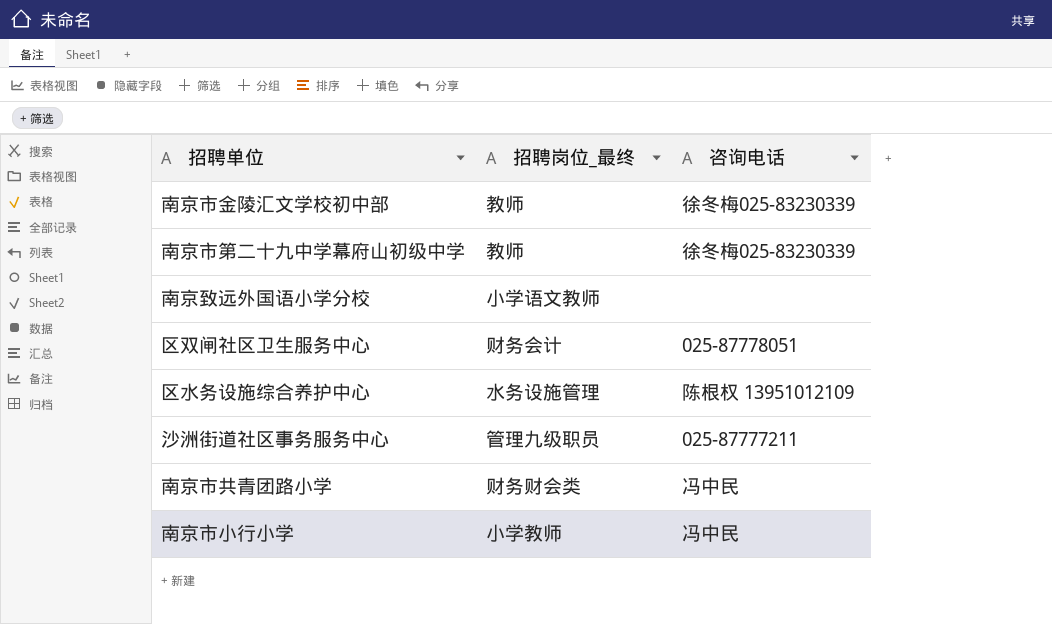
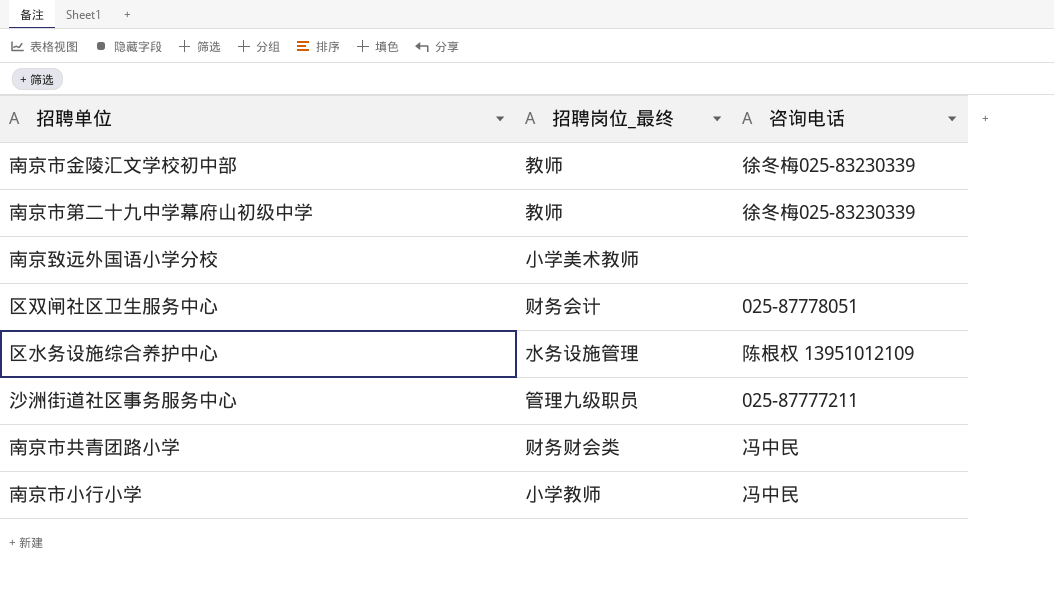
南京致远外国语小学分校 | 招聘岗位_最终: 小学语文教师 -> 小学美术教师

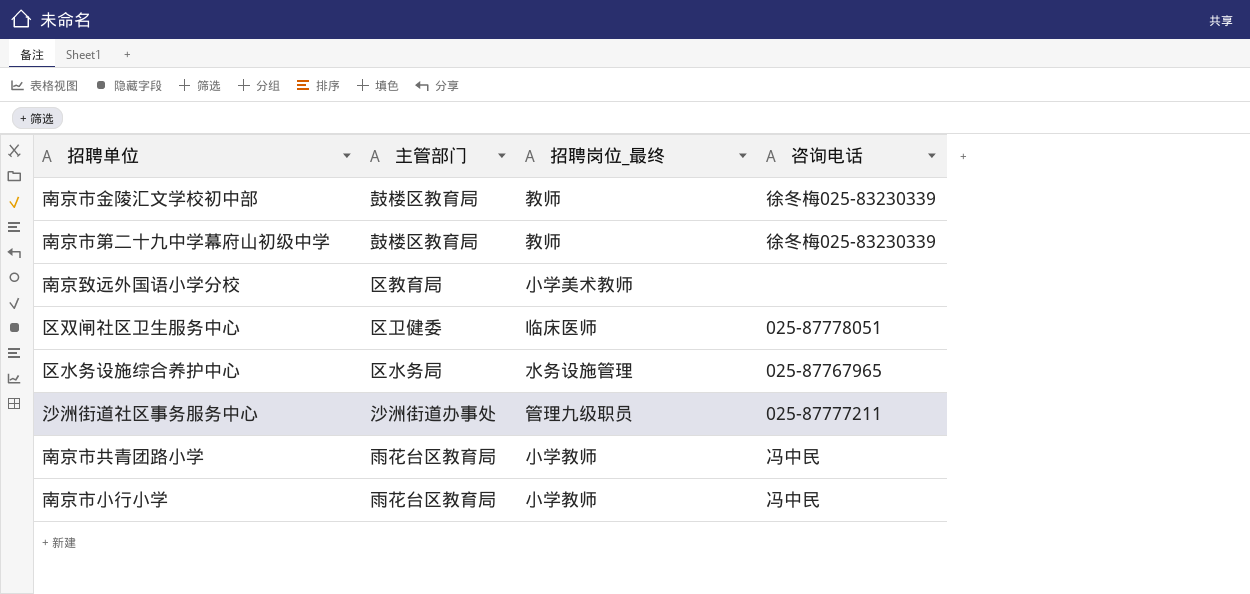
column 主管部门 | position: none -> 2
区双闸社区卫生服务中心 | 招聘岗位_最终: 财务会计 -> 临床医师
区水务设施综合养护中心 | 咨询电话: 陈根权 13951012109 -> 025-87767965
南京市共青团路小学 | 招聘岗位_最终: 财务财会类 -> 小学教师

